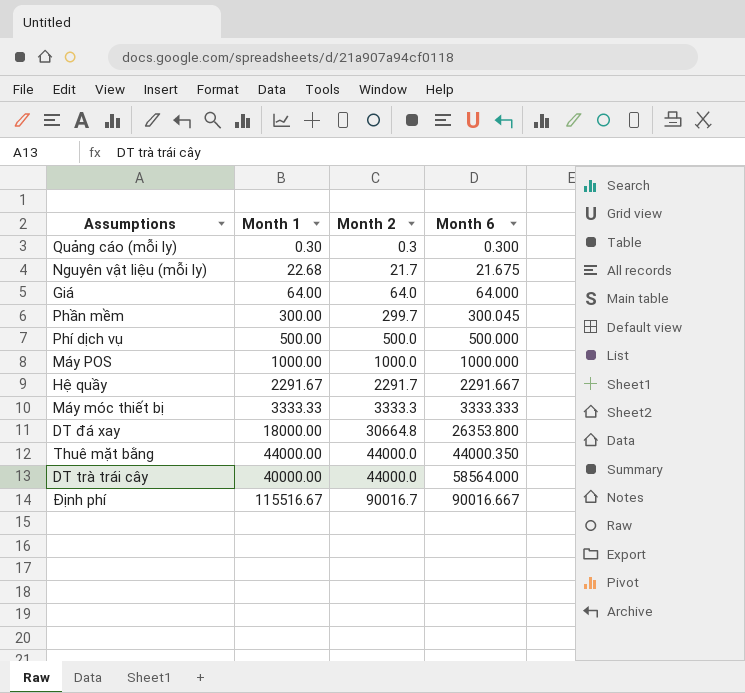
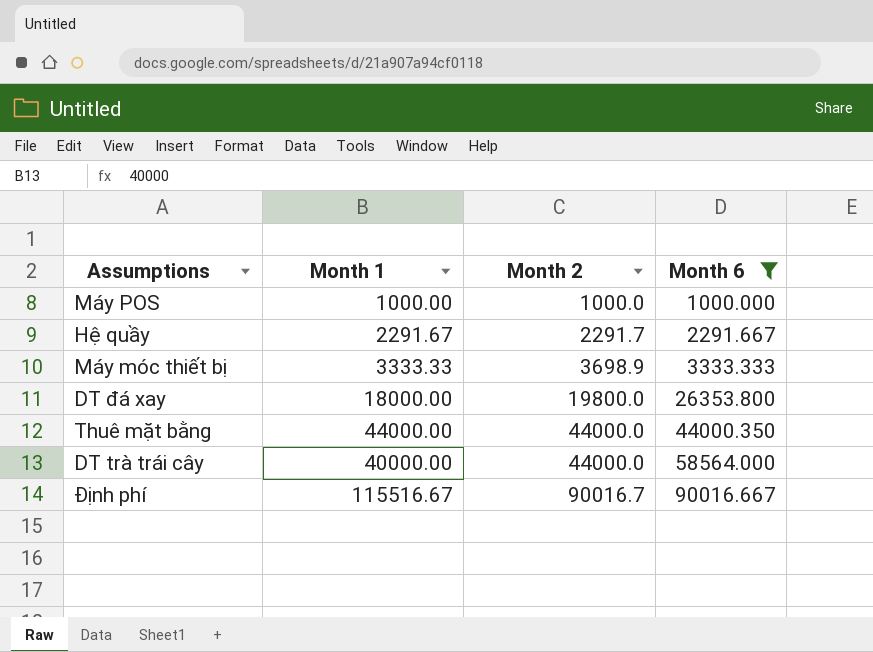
filter: none -> Month 6 >= 1000.000
Máy móc thiết bị | Month 2: 3333.3 -> 3698.9
DT đá xay | Month 2: 30664.8 -> 19800.0

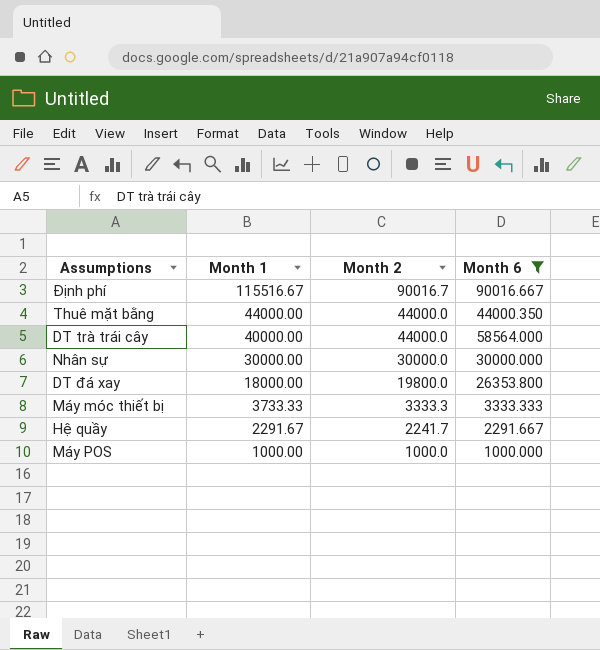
row order: Month 2 ascending -> Month 1 descending
row Nhân sự: none -> 30000.00 | 30000.0 | 30000.000
Máy móc thiết bị | Month 1: 3333.33 -> 3733.33
Máy móc thiết bị | Month 2: 3698.9 -> 3333.3
Hệ quầy | Month 2: 2291.7 -> 2241.7

